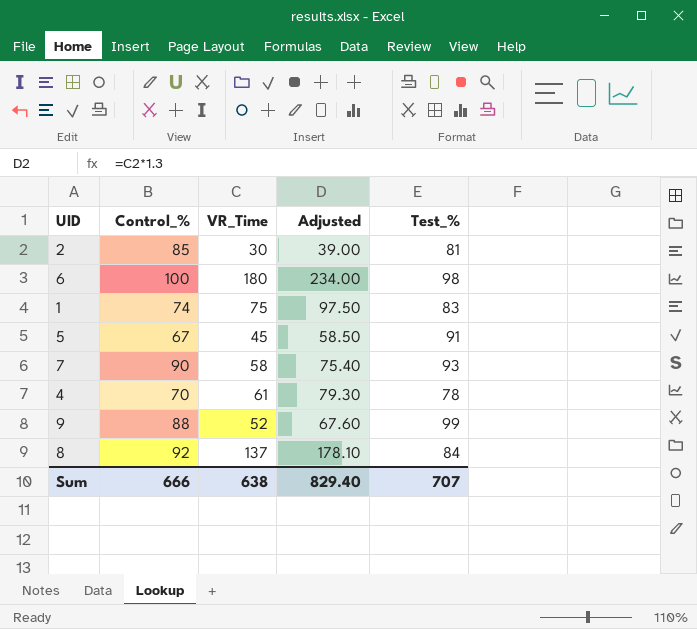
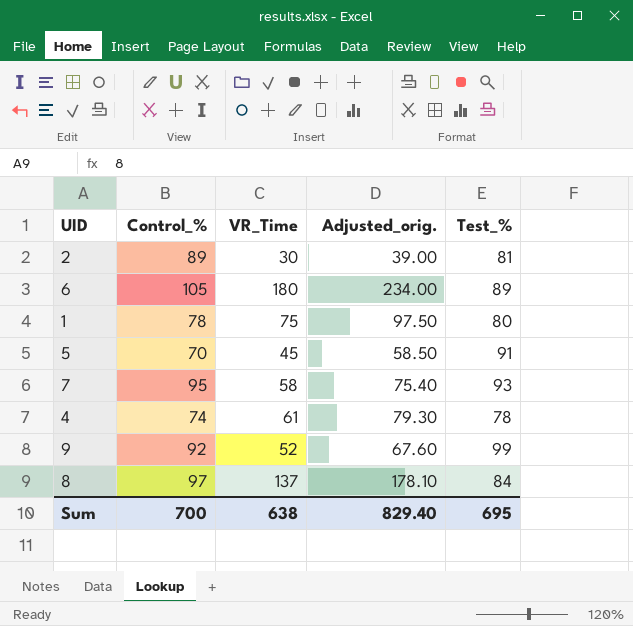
column name: Adjusted -> Adjusted_orig.
2 | Control_%: 85 -> 89
6 | Control_%: 100 -> 105
6 | Test_%: 98 -> 89
1 | Control_%: 74 -> 78
1 | Test_%: 83 -> 80
5 | Control_%: 67 -> 70
7 | Control_%: 90 -> 95
4 | Control_%: 70 -> 74
9 | Control_%: 88 -> 92
8 | Control_%: 92 -> 97
Sum | Control_%: 666 -> 700
Sum | Test_%: 707 -> 695

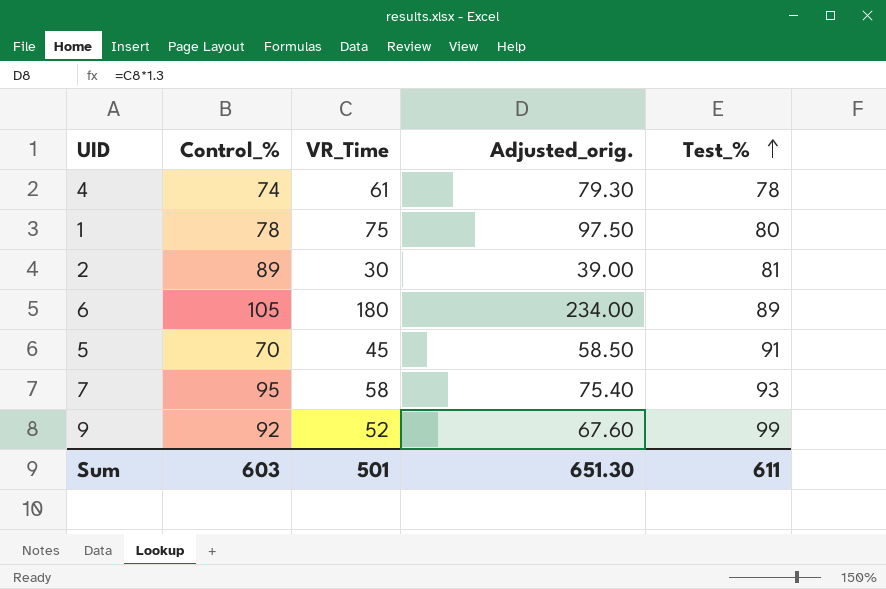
row order: none -> Test_% ascending
row 8: 97 | 137 | 178.10 | 84 -> none
Sum | Control_%: 700 -> 603
Sum | VR_Time: 638 -> 501
Sum | Adjusted_orig.: 829.40 -> 651.30
Sum | Test_%: 695 -> 611

